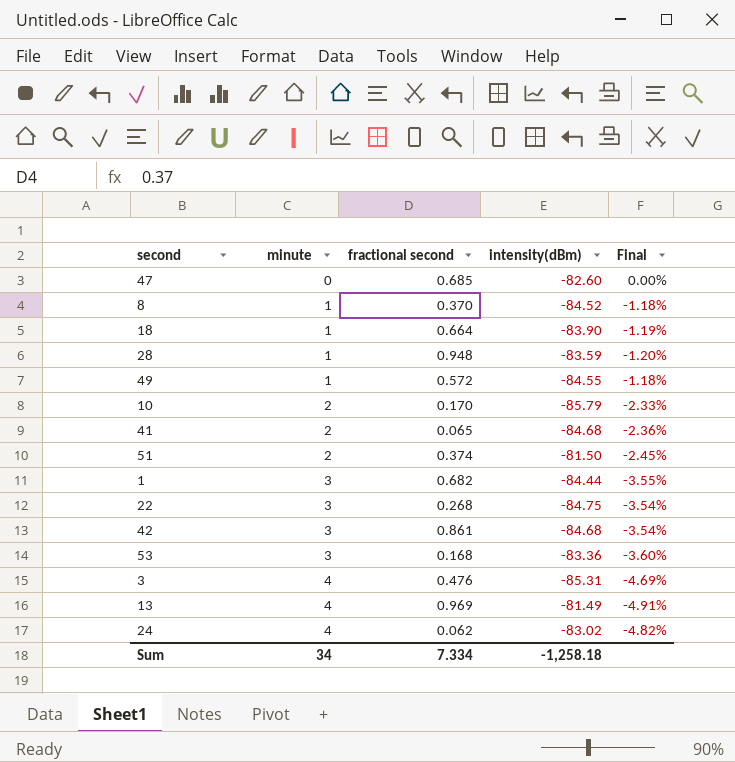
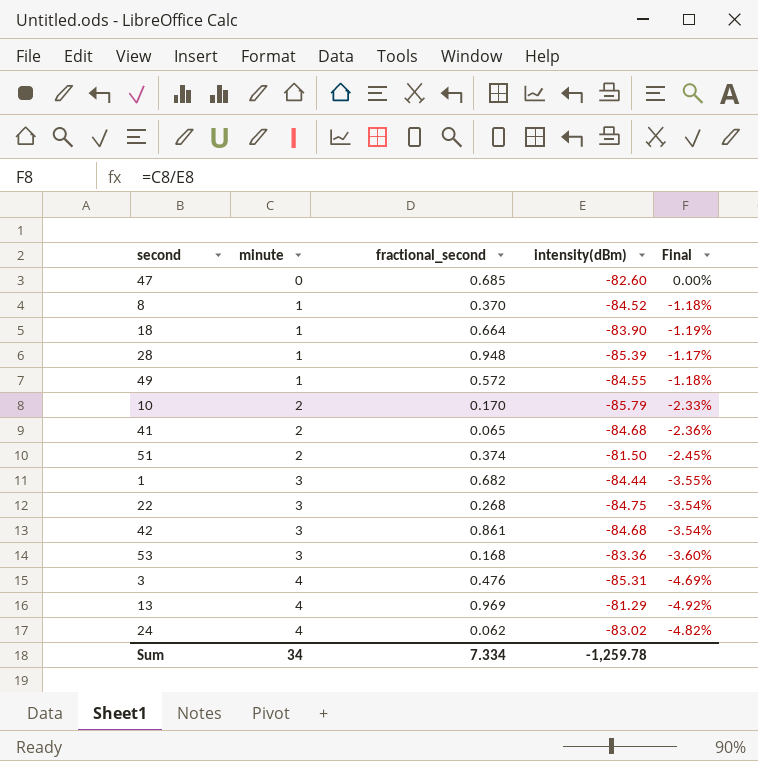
column name: fractional second -> fractional_second
28 | intensity(dBm): -83.59 -> -85.39
28 | Final: -1.20% -> -1.17%
13 | intensity(dBm): -81.49 -> -81.29
13 | Final: -4.91% -> -4.92%
Sum | intensity(dBm): -1,258.18 -> -1,259.78

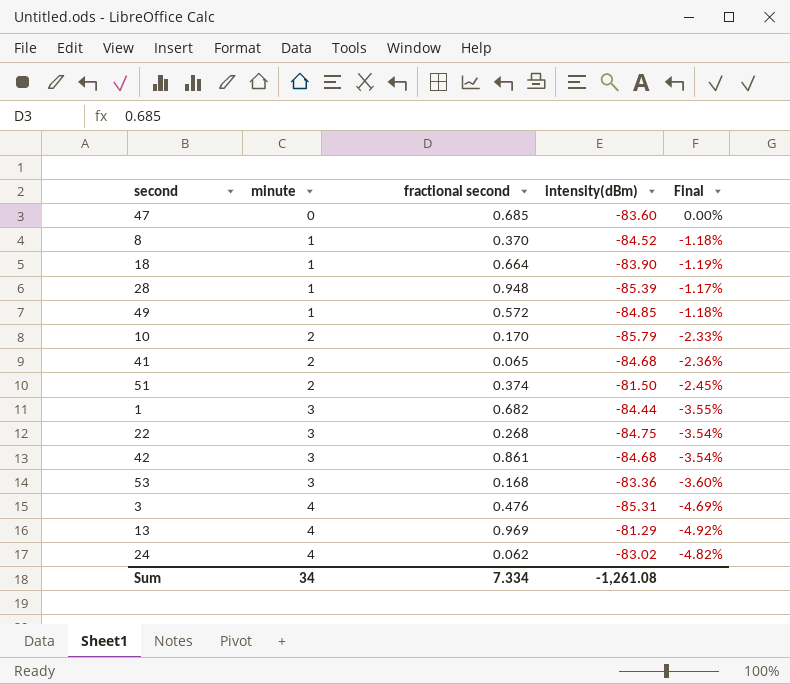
column name: fractional_second -> fractional second
47 | intensity(dBm): -82.60 -> -83.60
49 | intensity(dBm): -84.55 -> -84.85
Sum | intensity(dBm): -1,259.78 -> -1,261.08

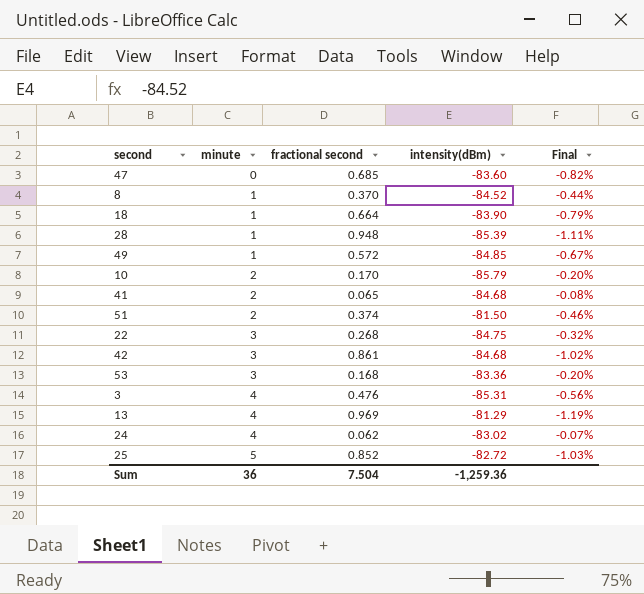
column Final | formula: [minute] / [intensity(dBm)] -> [fractional second] / [intensity(dBm)]
row 1: 3 | 0.682 | -84.44 | -3.55% -> none
row 25: none -> 5 | 0.852 | -82.72 | -1.03%
Sum | minute: 34 -> 36
Sum | fractional second: 7.334 -> 7.504
Sum | intensity(dBm): -1,261.08 -> -1,259.36

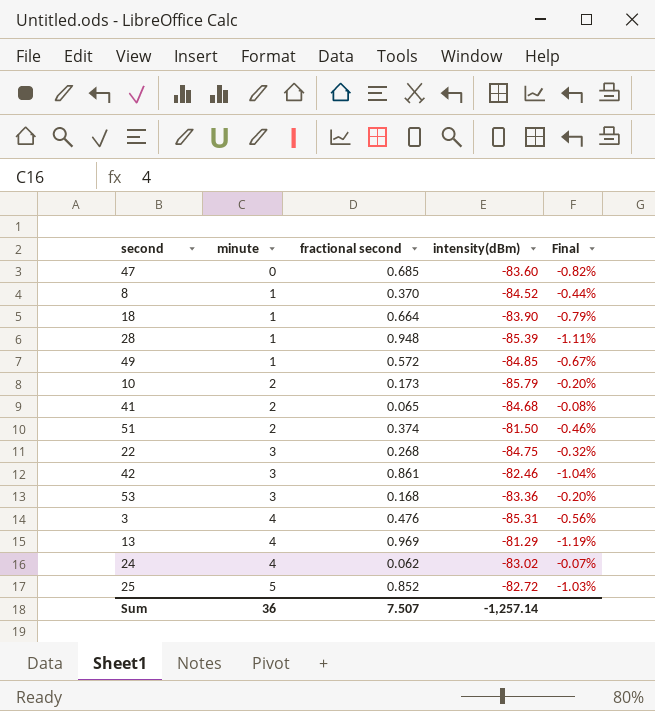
10 | fractional second: 0.170 -> 0.173
42 | intensity(dBm): -84.68 -> -82.46
42 | Final: -1.02% -> -1.04%
Sum | fractional second: 7.504 -> 7.507
Sum | intensity(dBm): -1,259.36 -> -1,257.14

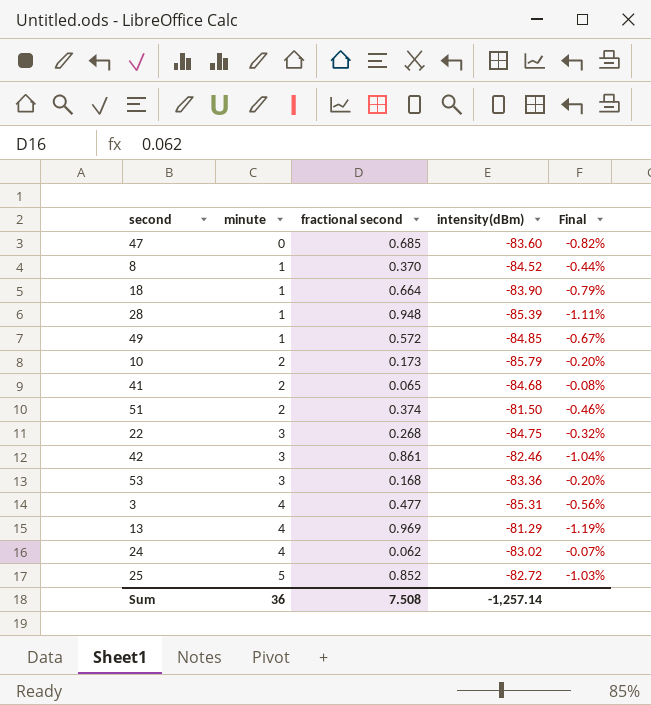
3 | fractional second: 0.476 -> 0.477
Sum | fractional second: 7.507 -> 7.508

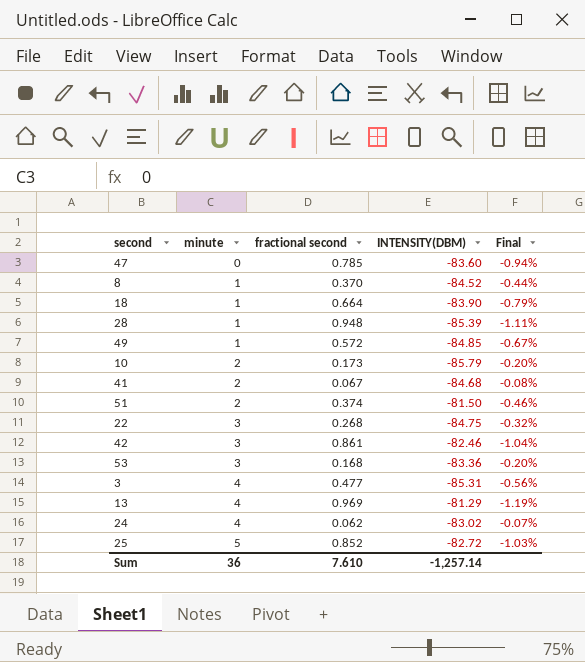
column name: intensity(dBm) -> INTENSITY(DBM)
47 | fractional second: 0.685 -> 0.785
47 | Final: -0.82% -> -0.94%
41 | fractional second: 0.065 -> 0.067
Sum | fractional second: 7.508 -> 7.610

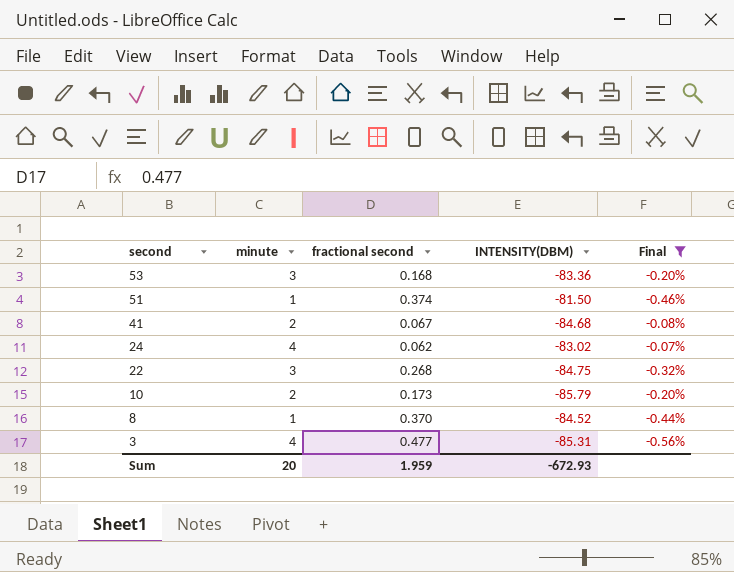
filter: none -> Final >= -0.56%
row order: minute ascending -> second descending
51 | minute: 2 -> 1
Sum | minute: 36 -> 20
Sum | fractional second: 7.610 -> 1.959
Sum | INTENSITY(DBM): -1,257.14 -> -672.93

